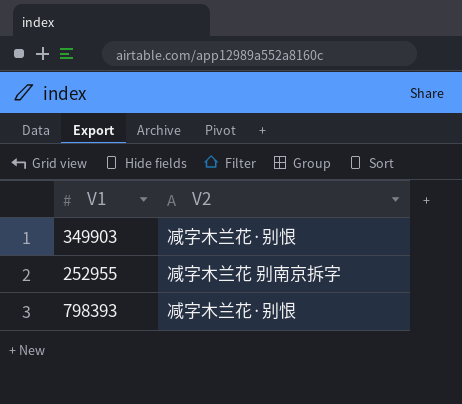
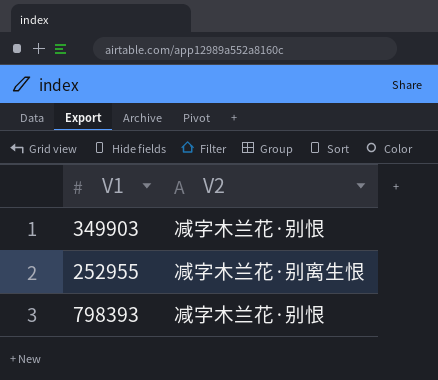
252955 | V2: 减字木兰花 别南京拆字 -> 减字木兰花·别离生恨

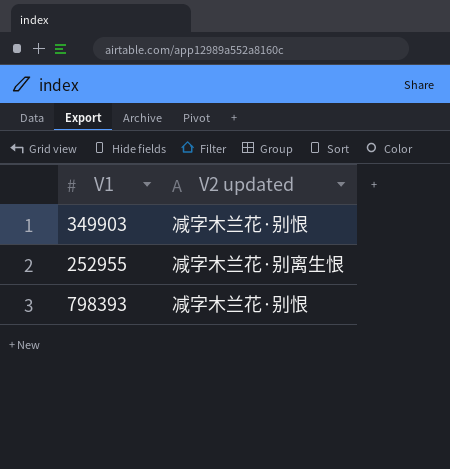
column name: V2 -> V2 updated

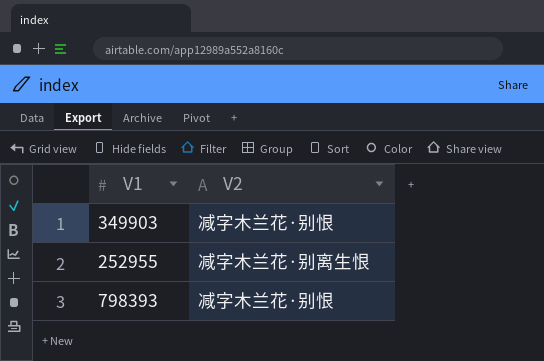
column name: V2 updated -> V2

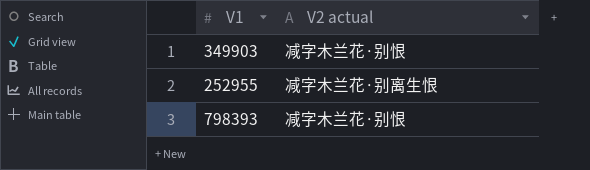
column name: V2 -> V2 actual

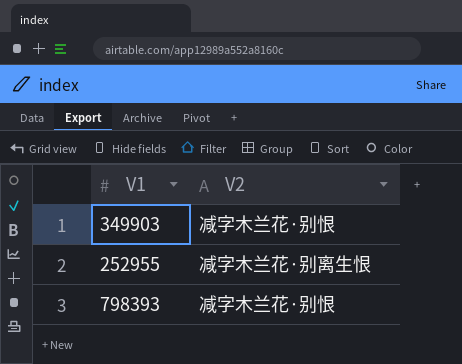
column name: V2 actual -> V2

